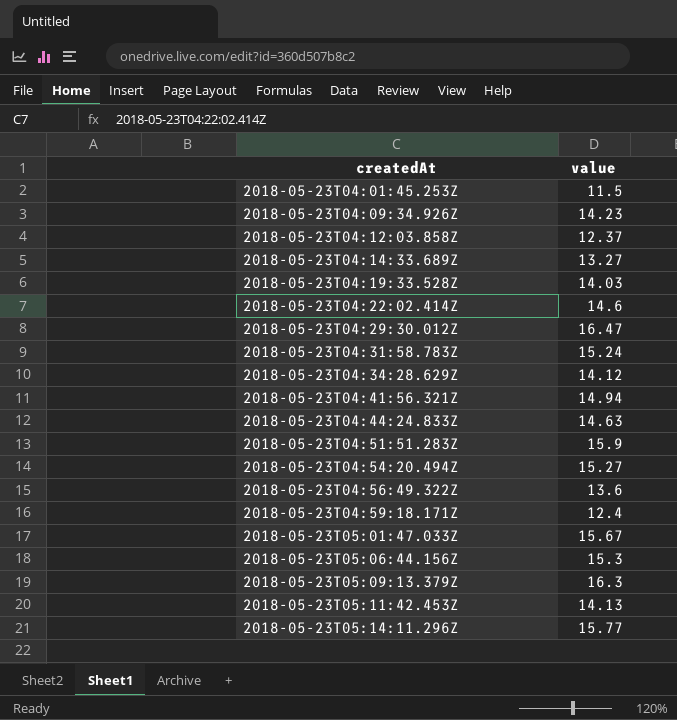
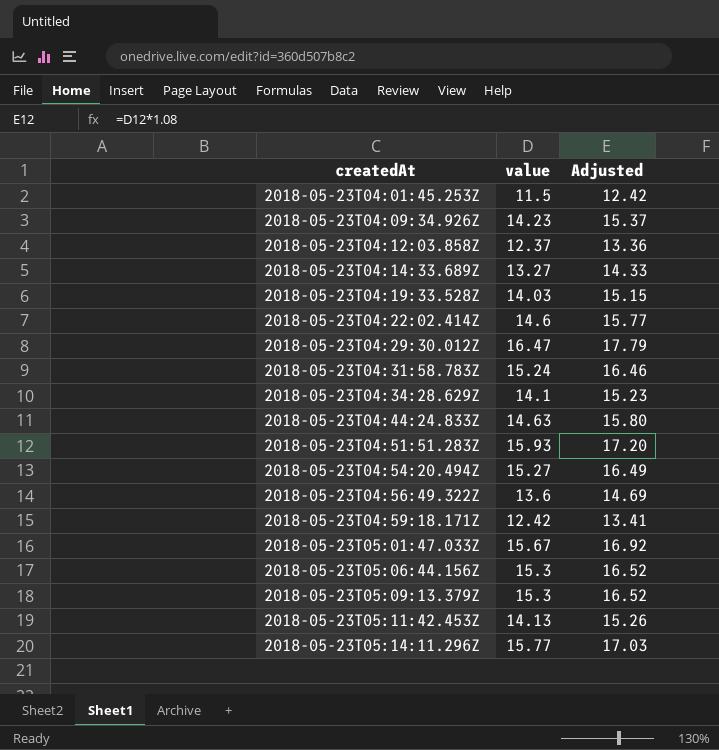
column Adjusted | formula: none -> [value] * 1.08
row 2018-05-23T04:41:56.321Z: 14.94 -> none
2018-05-23T04:34:28.629Z | value: 14.12 -> 14.1
2018-05-23T04:51:51.283Z | value: 15.9 -> 15.93
2018-05-23T04:59:18.171Z | value: 12.4 -> 12.42
2018-05-23T05:09:13.379Z | value: 16.3 -> 15.3

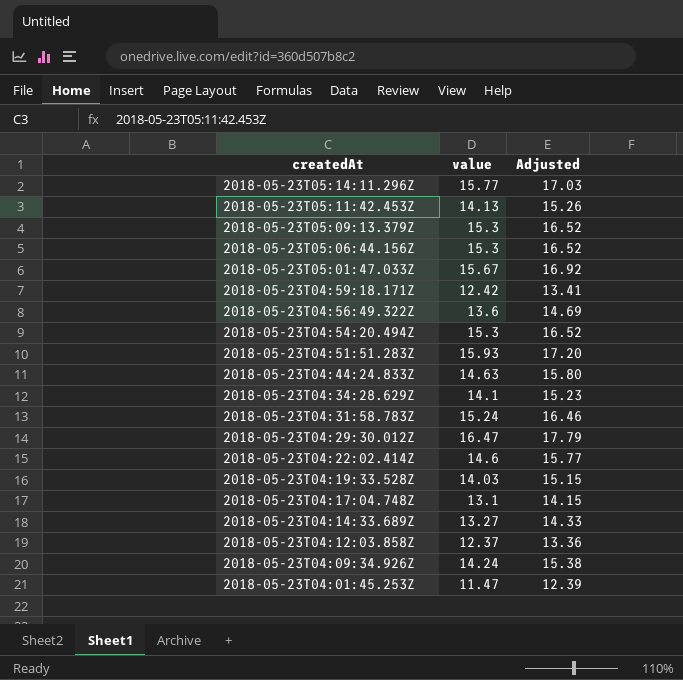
row order: createdAt ascending -> createdAt descending
2018-05-23T04:54:20.494Z | value: 15.27 -> 15.3
2018-05-23T04:54:20.494Z | Adjusted: 16.49 -> 16.52
row 2018-05-23T04:17:04.748Z: none -> 13.1 | 14.15
2018-05-23T04:09:34.926Z | value: 14.23 -> 14.24
2018-05-23T04:09:34.926Z | Adjusted: 15.37 -> 15.38
2018-05-23T04:01:45.253Z | value: 11.5 -> 11.47
2018-05-23T04:01:45.253Z | Adjusted: 12.42 -> 12.39

